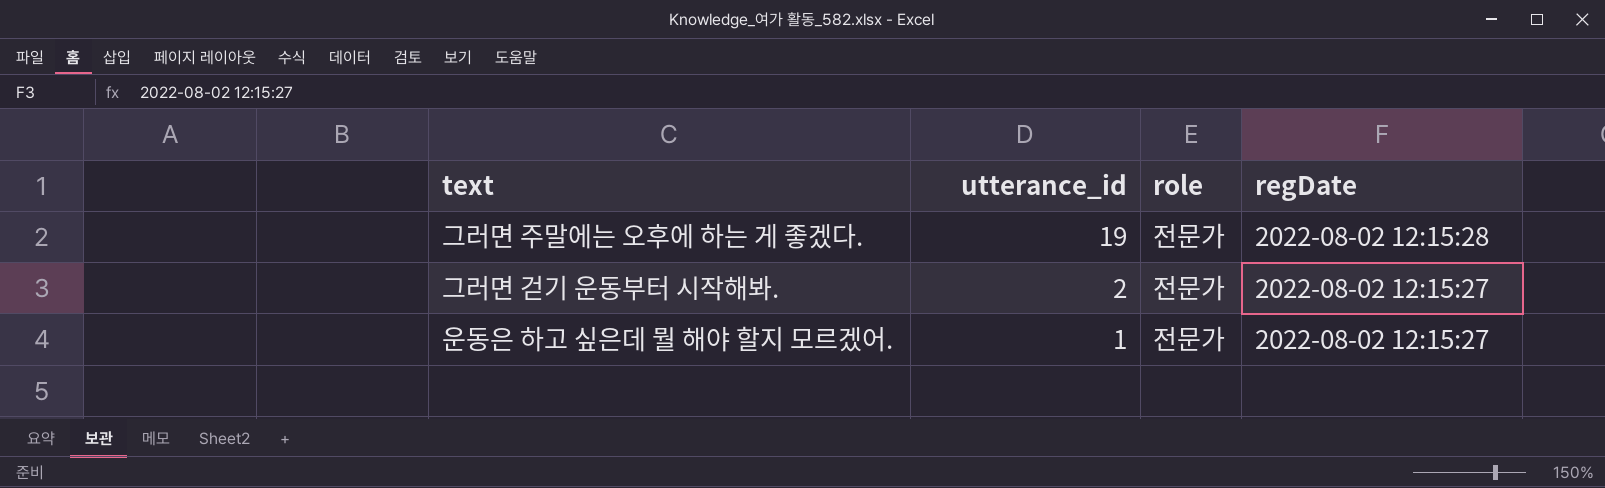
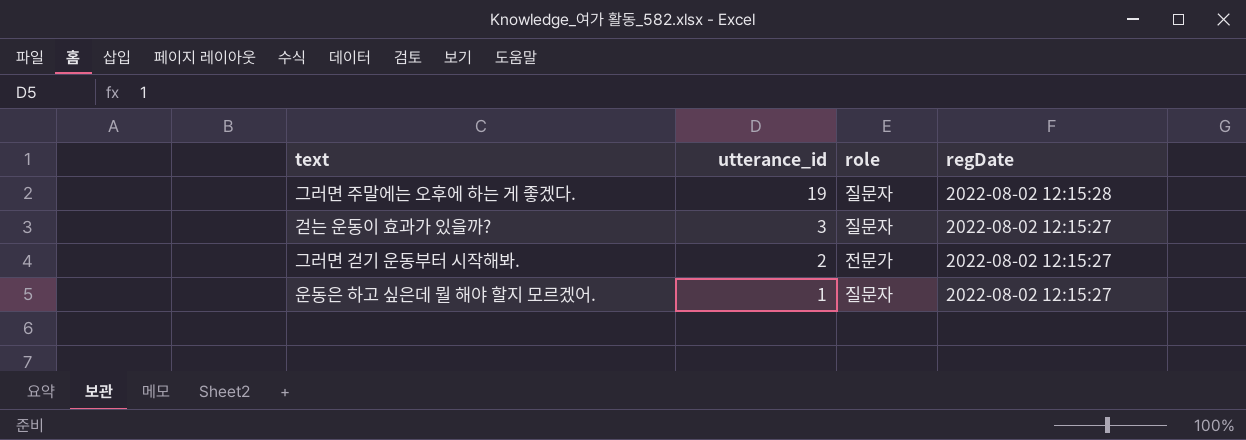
그러면 주말에는 오후에 하는 게 좋겠다. | role: 전문가 -> 질문자
row 걷는 운동이 효과가 있을까?: none -> 3 | 질문자 | 2022-08-02 12:15:27
운동은 하고 싶은데 뭘 해야 할지 모르겠어. | role: 전문가 -> 질문자

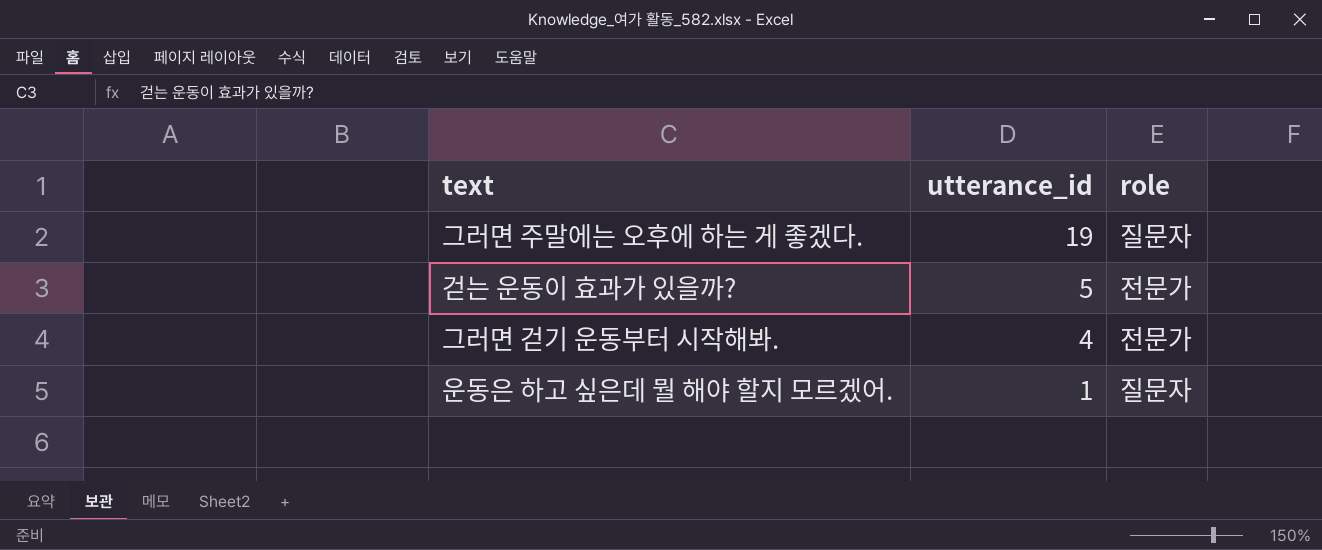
column regDate | position: 4 -> none
걷는 운동이 효과가 있을까? | utterance_id: 3 -> 5
걷는 운동이 효과가 있을까? | role: 질문자 -> 전문가
그러면 걷기 운동부터 시작해봐. | utterance_id: 2 -> 4

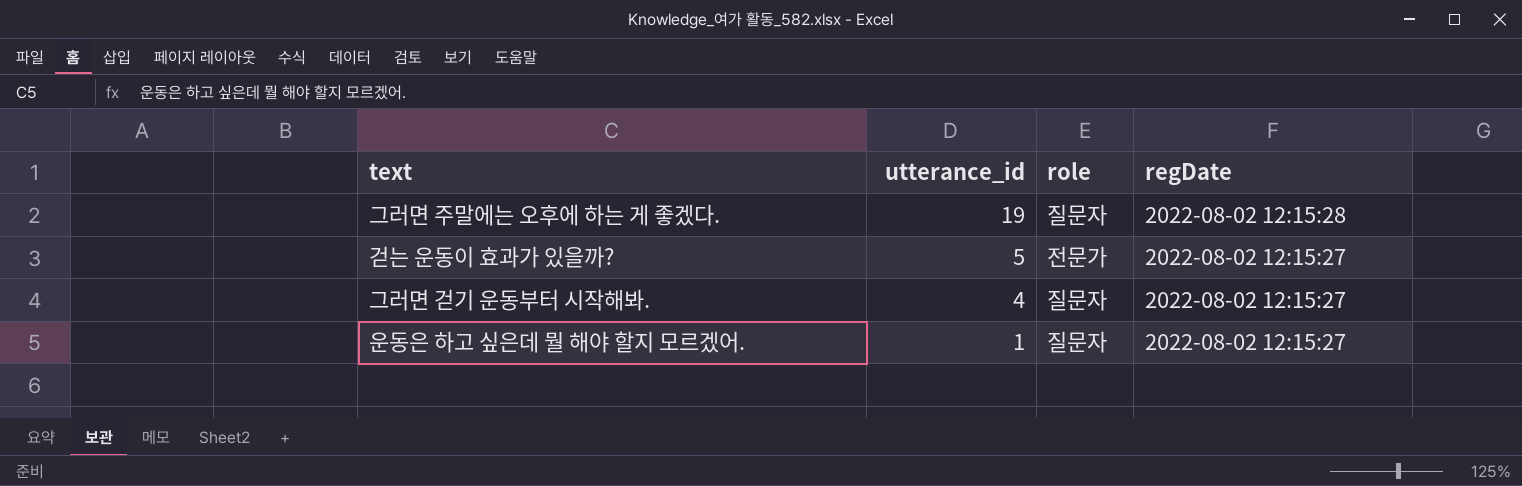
column regDate | position: none -> 4
그러면 걷기 운동부터 시작해봐. | role: 전문가 -> 질문자

